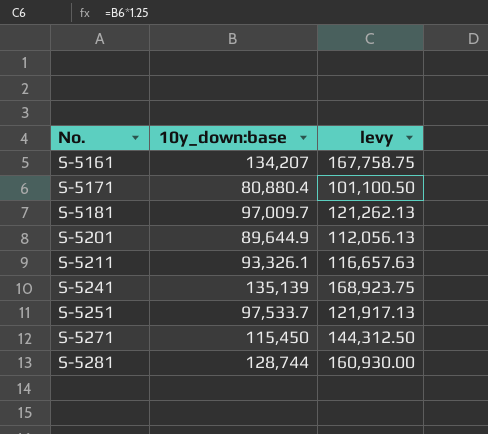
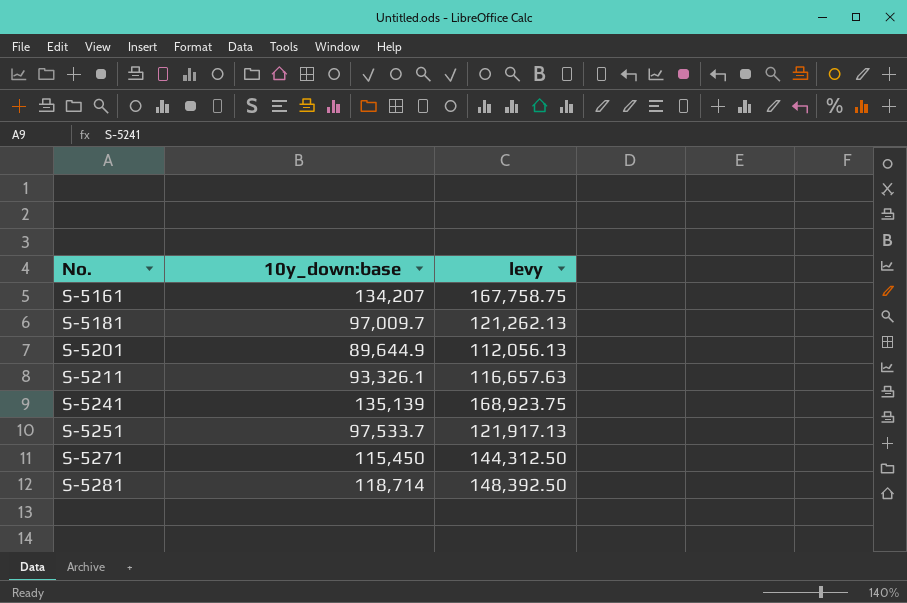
row S-5171: 80,880.4 | 101,100.50 -> none
S-5281 | 10y_down:base: 128,744 -> 118,714
S-5281 | levy: 160,930.00 -> 148,392.50

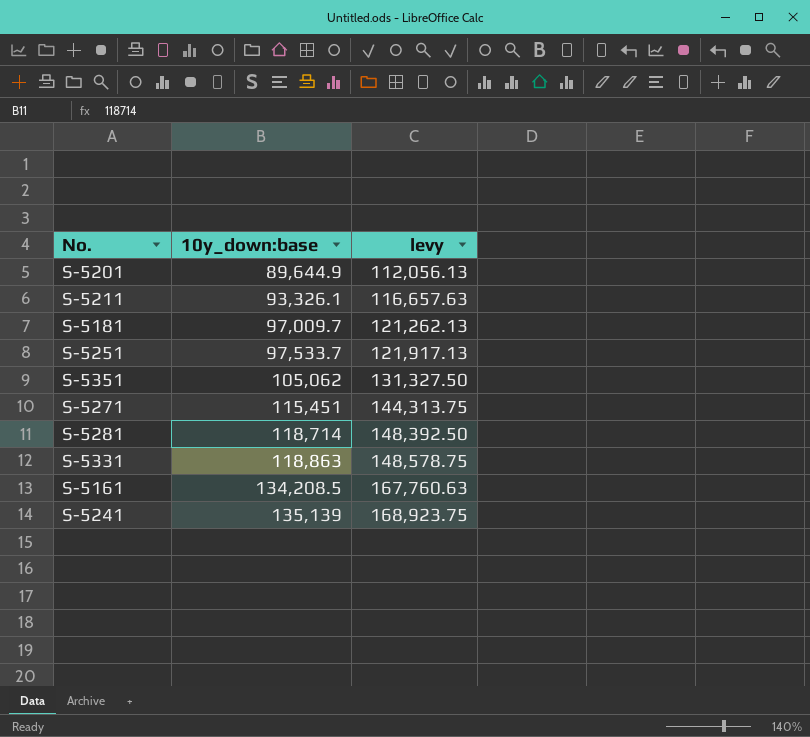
row order: No. ascending -> 10y_down:base ascending
row S-5351: none -> 105,062 | 131,327.50
S-5271 | 10y_down:base: 115,450 -> 115,451
S-5271 | levy: 144,312.50 -> 144,313.75
row S-5331: none -> 118,863 | 148,578.75
S-5161 | 10y_down:base: 134,207 -> 134,208.5
S-5161 | levy: 167,758.75 -> 167,760.63

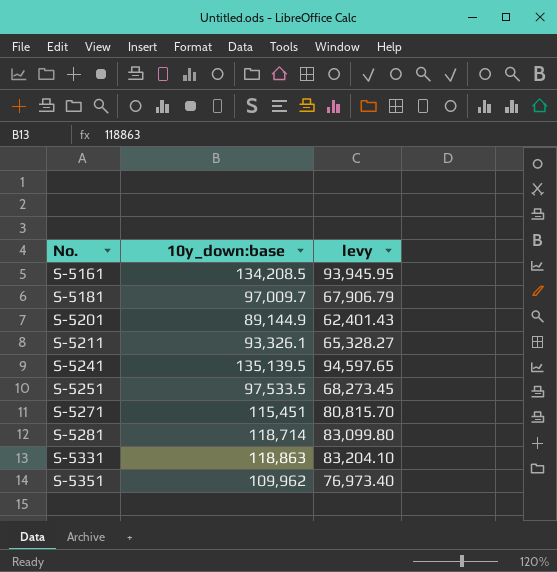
row order: 10y_down:base ascending -> No. ascending
column levy | formula: [10y_down:base] * 1.25 -> [10y_down:base] * 0.7
S-5201 | 10y_down:base: 89,644.9 -> 89,144.9
S-5241 | 10y_down:base: 135,139 -> 135,139.5
S-5251 | 10y_down:base: 97,533.7 -> 97,533.5
S-5351 | 10y_down:base: 105,062 -> 109,962

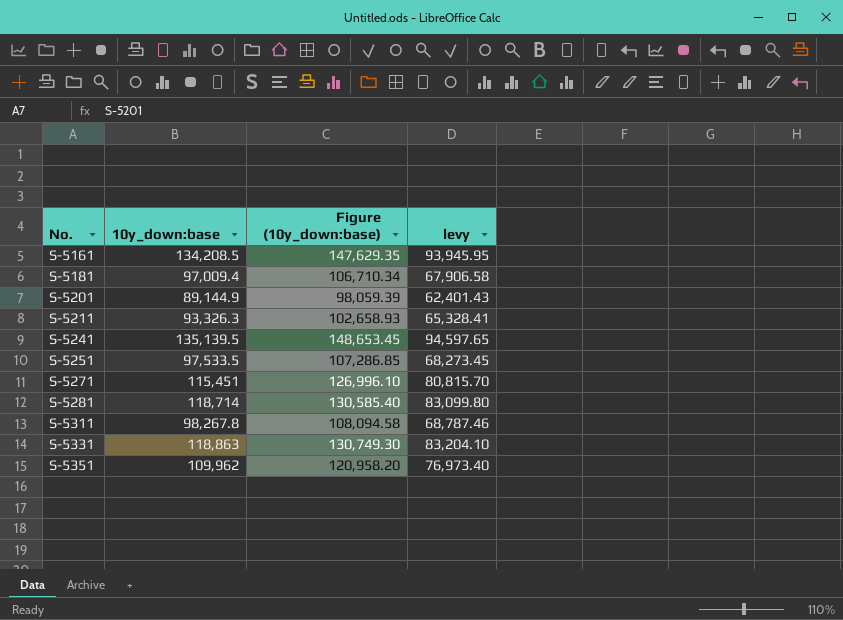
column Figure (10y_down:base) | formula: none -> [10y_down:base] * 1.1
S-5181 | 10y_down:base: 97,009.7 -> 97,009.4
S-5181 | levy: 67,906.79 -> 67,906.58
S-5211 | 10y_down:base: 93,326.1 -> 93,326.3
S-5211 | levy: 65,328.27 -> 65,328.41
row S-5311: none -> 98,267.8 | 108,094.58 | 68,787.46

